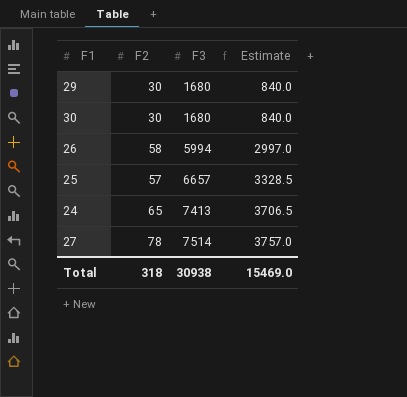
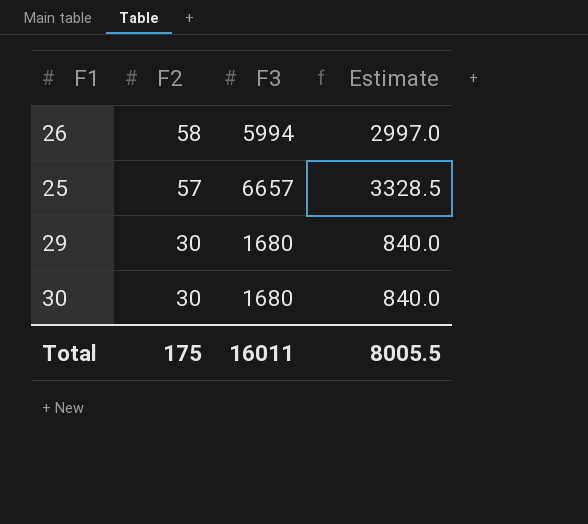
row order: F3 ascending -> F2 descending
row 24: 65 | 7413 | 3706.5 -> none
row 27: 78 | 7514 | 3757.0 -> none
Total | F2: 318 -> 175
Total | F3: 30938 -> 16011
Total | Estimate: 15469.0 -> 8005.5

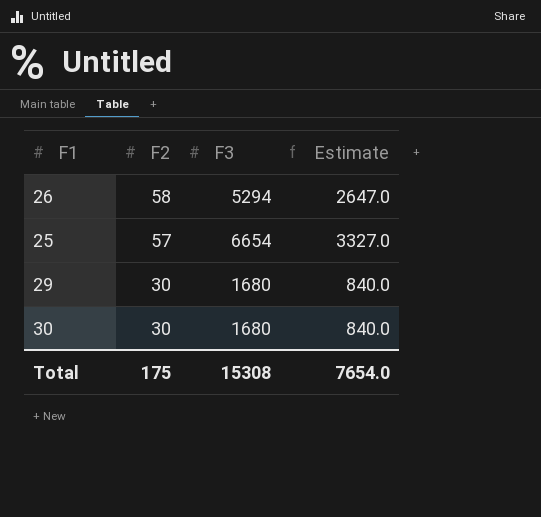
26 | F3: 5994 -> 5294
26 | Estimate: 2997.0 -> 2647.0
25 | F3: 6657 -> 6654
25 | Estimate: 3328.5 -> 3327.0
Total | F3: 16011 -> 15308
Total | Estimate: 8005.5 -> 7654.0

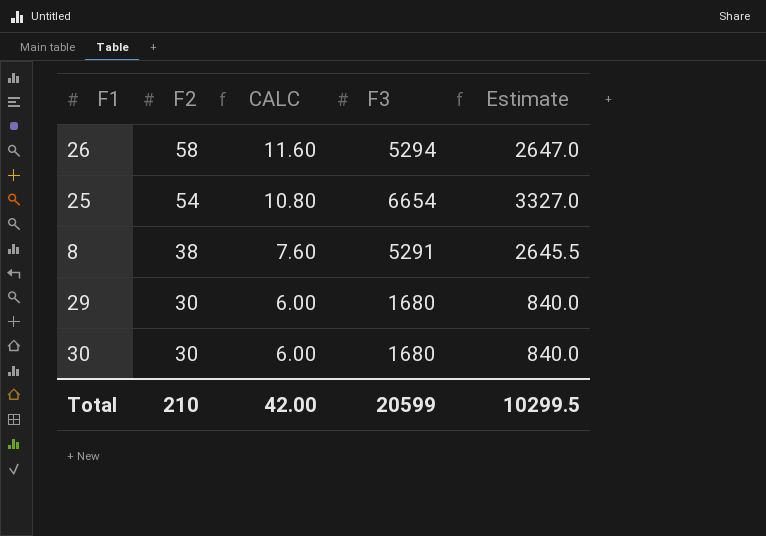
column CALC | formula: none -> [F2] * 0.2
25 | F2: 57 -> 54
row 8: none -> 38 | 7.60 | 5291 | 2645.5
Total | F2: 175 -> 210
Total | F3: 15308 -> 20599
Total | Estimate: 7654.0 -> 10299.5

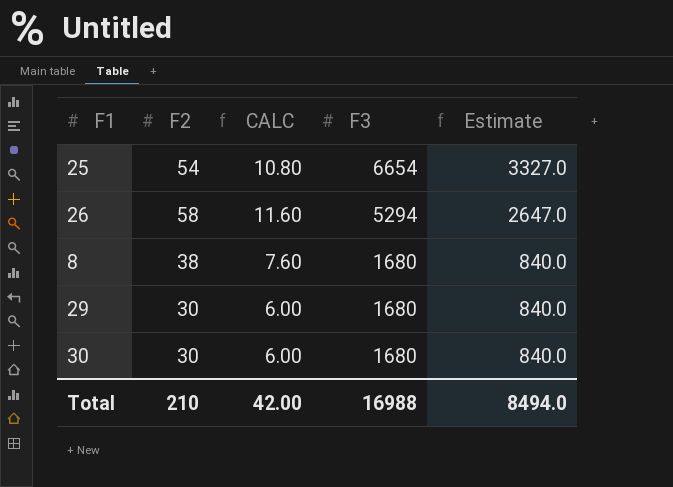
row order: F2 descending -> F3 descending
8 | F3: 5291 -> 1680
8 | Estimate: 2645.5 -> 840.0
Total | F3: 20599 -> 16988
Total | Estimate: 10299.5 -> 8494.0

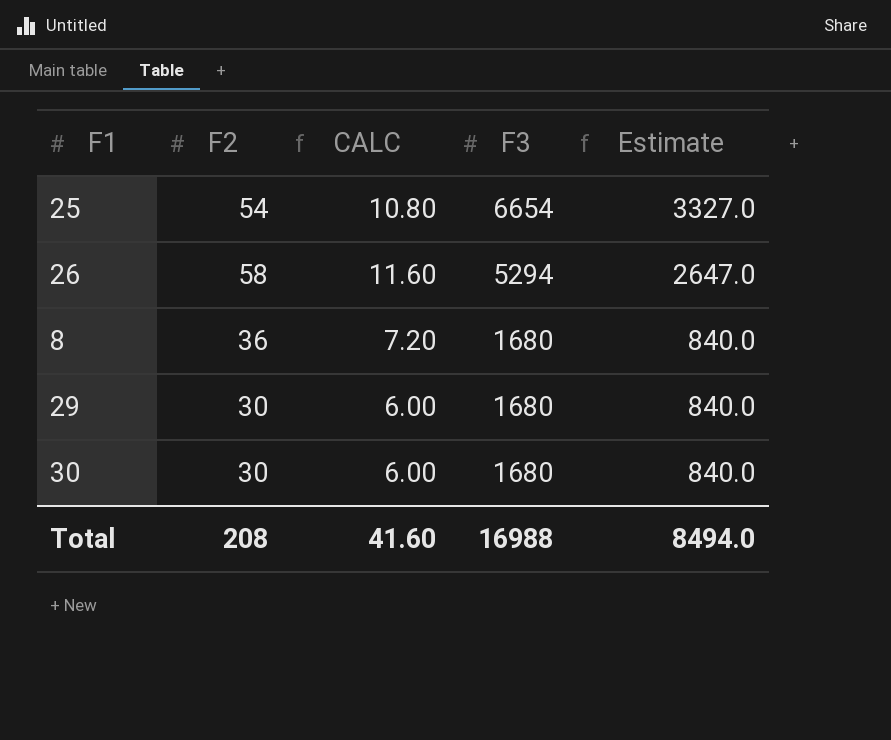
8 | F2: 38 -> 36
8 | CALC: 7.60 -> 7.20
Total | F2: 210 -> 208
Total | CALC: 42.00 -> 41.60

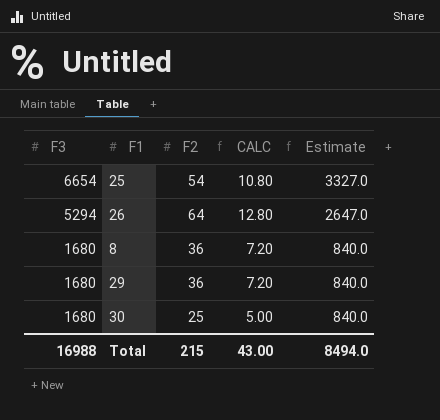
column F3 | position: 4 -> 1
26 | F2: 58 -> 64
26 | CALC: 11.60 -> 12.80
29 | F2: 30 -> 36
29 | CALC: 6.00 -> 7.20
30 | F2: 30 -> 25
30 | CALC: 6.00 -> 5.00
Total | F2: 208 -> 215
Total | CALC: 41.60 -> 43.00

